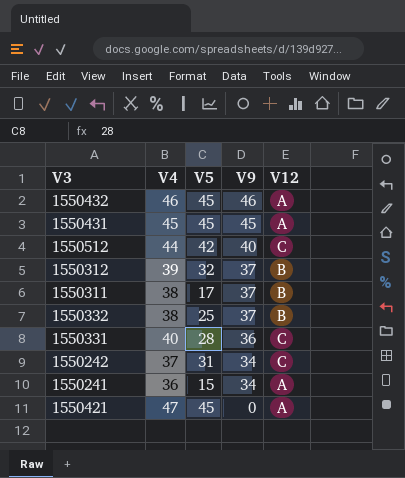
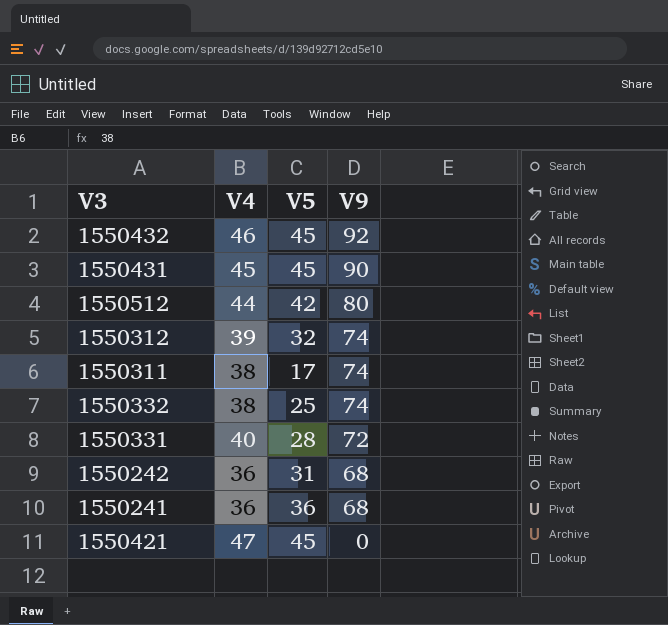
column V12 | position: 5 -> none
1550432 | V9: 46 -> 92
1550431 | V9: 45 -> 90
1550512 | V9: 40 -> 80
1550312 | V9: 37 -> 74
1550311 | V9: 37 -> 74
1550332 | V9: 37 -> 74
1550331 | V9: 36 -> 72
1550242 | V4: 37 -> 36
1550242 | V9: 34 -> 68
1550241 | V5: 15 -> 36
1550241 | V9: 34 -> 68

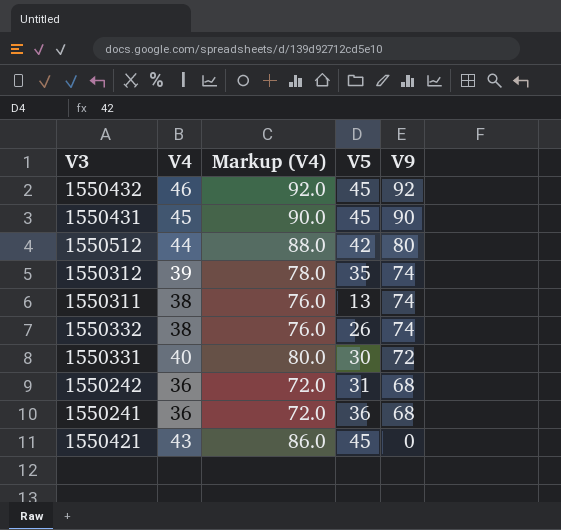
column Markup (V4) | formula: none -> [V4] * 2
1550312 | V5: 32 -> 35
1550311 | V5: 17 -> 13
1550332 | V5: 25 -> 26
1550331 | V5: 28 -> 30
1550421 | V4: 47 -> 43

